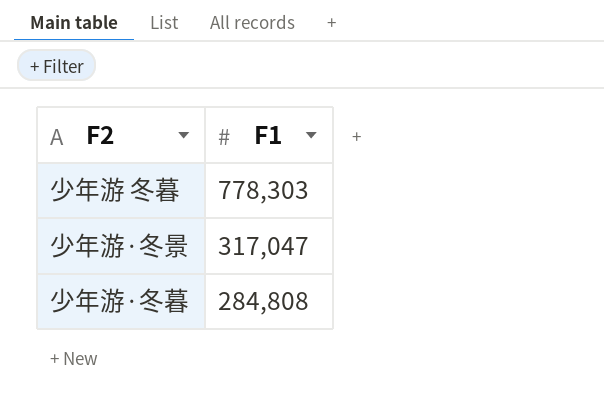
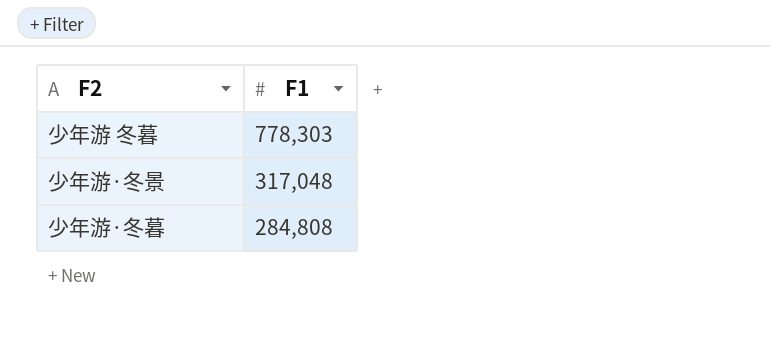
少年游·冬景 | F1: 317,047 -> 317,048

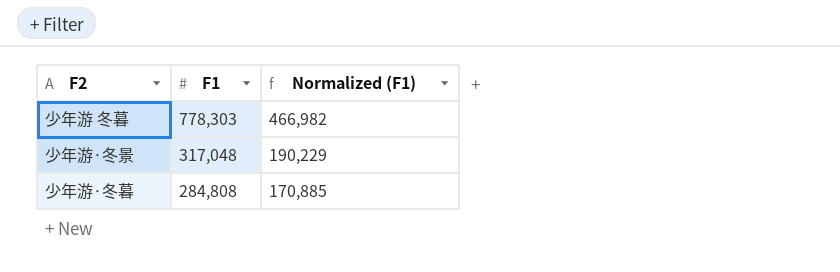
column Normalized (F1) | formula: none -> [F1] * 0.6

